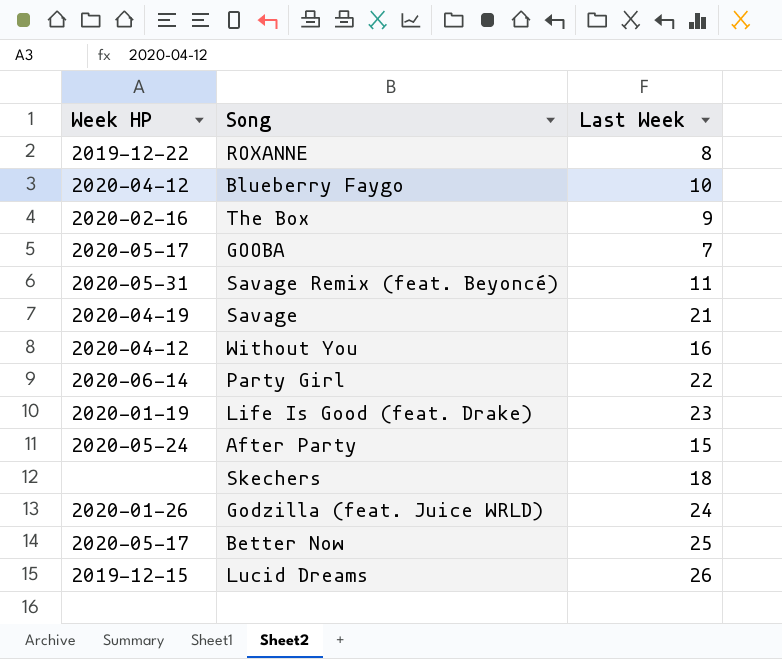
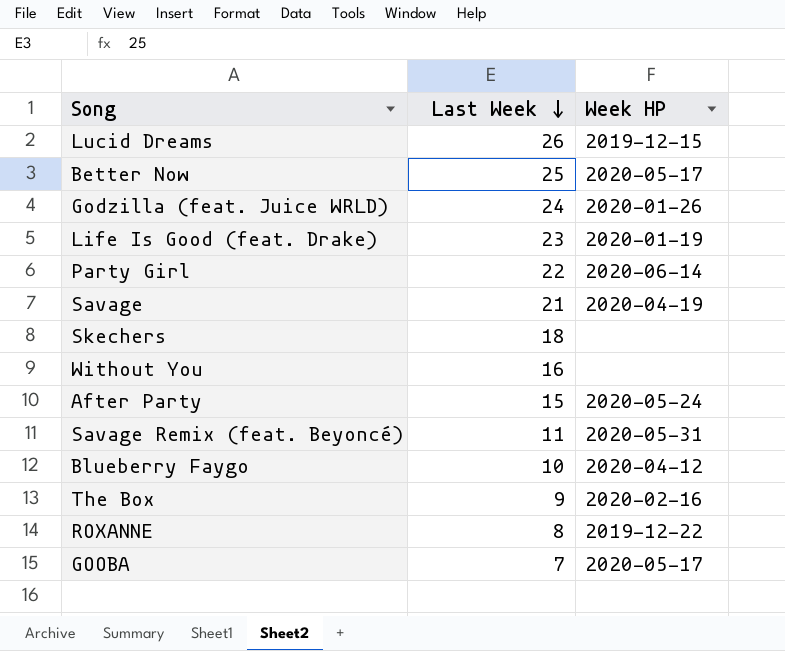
row order: none -> Last Week descending
column Week HP | position: 1 -> 3
Without You | Week HP: 2020-04-12 -> none

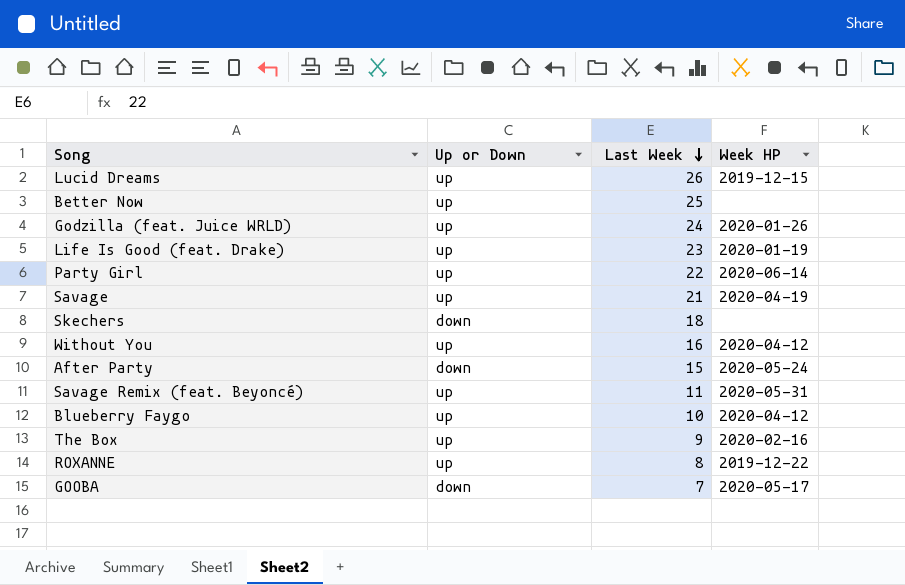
column Up or Down | position: none -> 2
Better Now | Week HP: 2020-05-17 -> none
Without You | Week HP: none -> 2020-04-12

